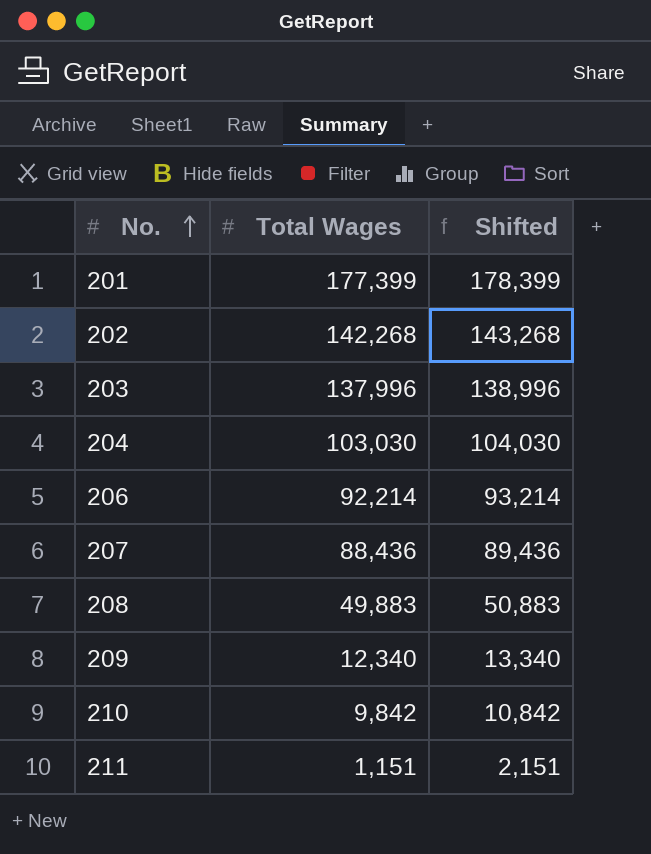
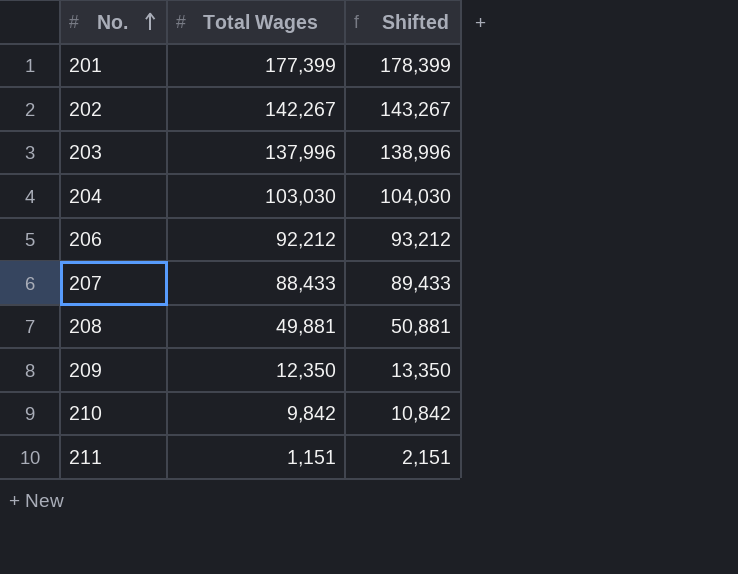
202 | Total Wages: 142,268 -> 142,267
202 | Shifted: 143,268 -> 143,267
206 | Total Wages: 92,214 -> 92,212
206 | Shifted: 93,214 -> 93,212
207 | Total Wages: 88,436 -> 88,433
207 | Shifted: 89,436 -> 89,433
208 | Total Wages: 49,883 -> 49,881
208 | Shifted: 50,883 -> 50,881
209 | Total Wages: 12,340 -> 12,350
209 | Shifted: 13,340 -> 13,350

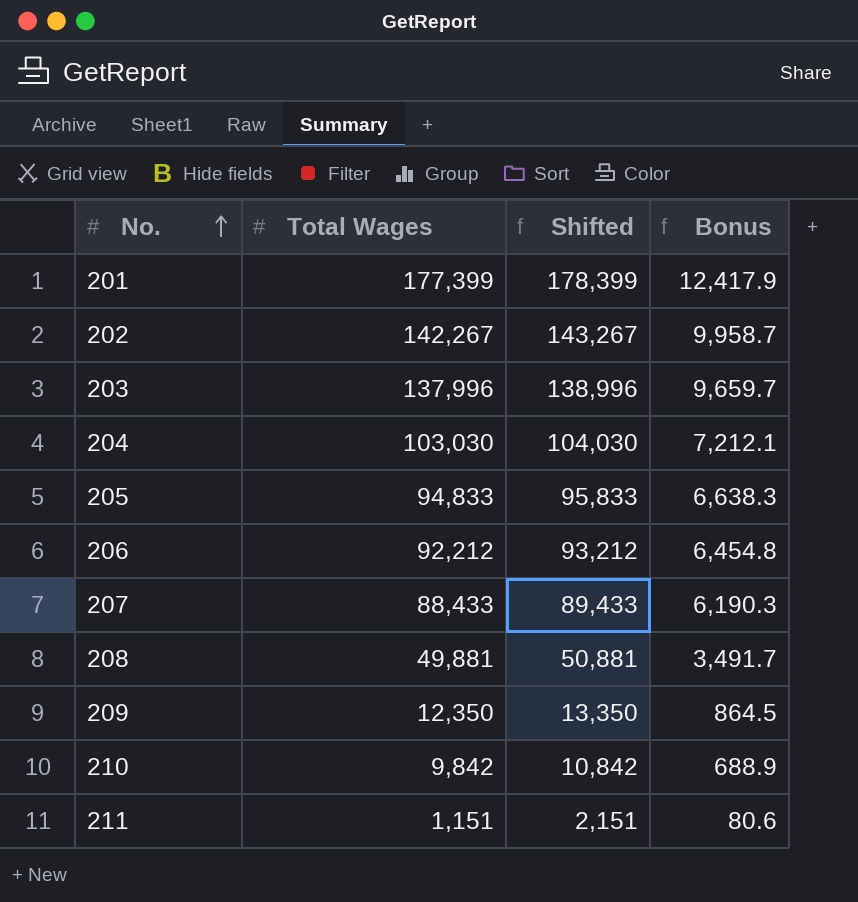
column Bonus | formula: none -> [Total Wages] * 0.07
row 205: none -> 94,833 | 95,833 | 6,638.3

